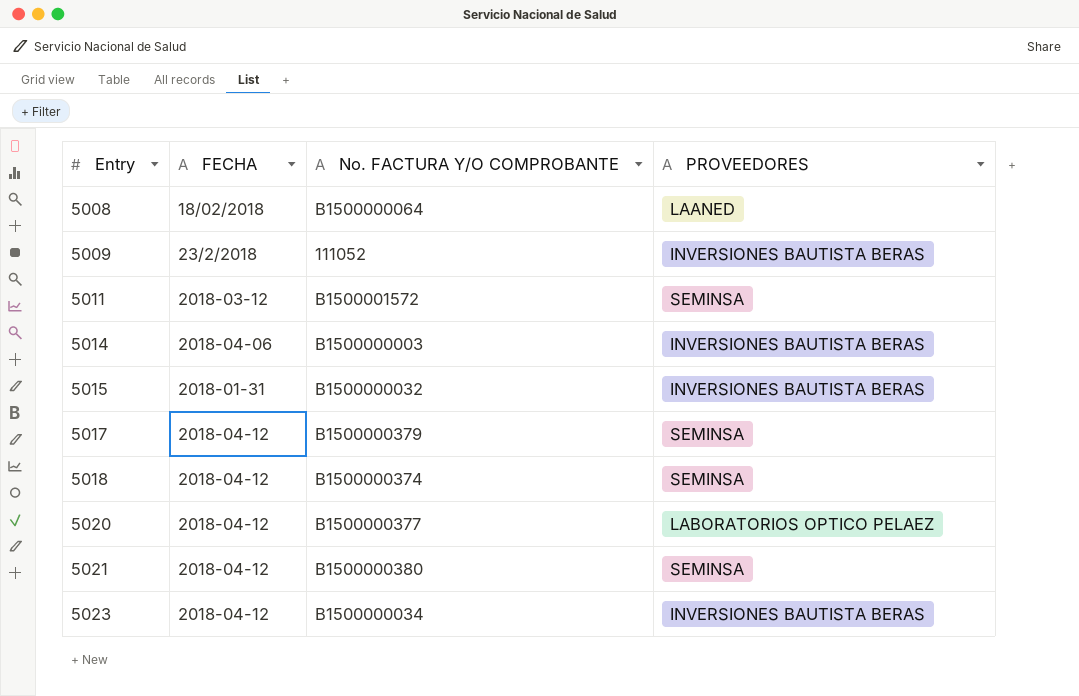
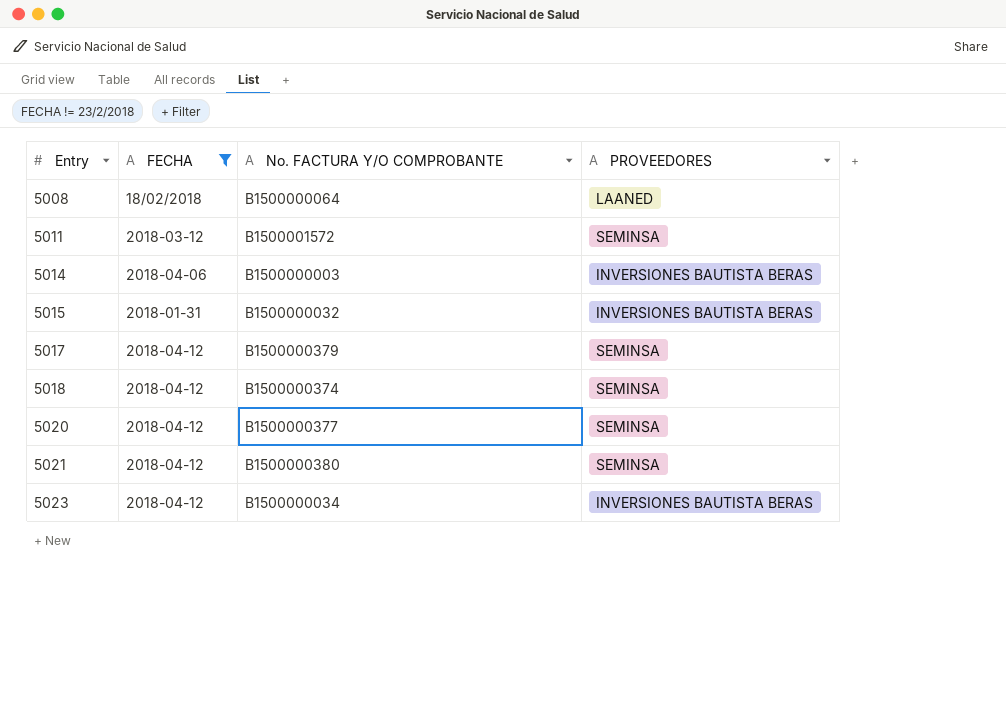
filter: none -> FECHA != 23/2/2018
5020 | PROVEEDORES: LABORATORIOS OPTICO PELAEZ -> SEMINSA

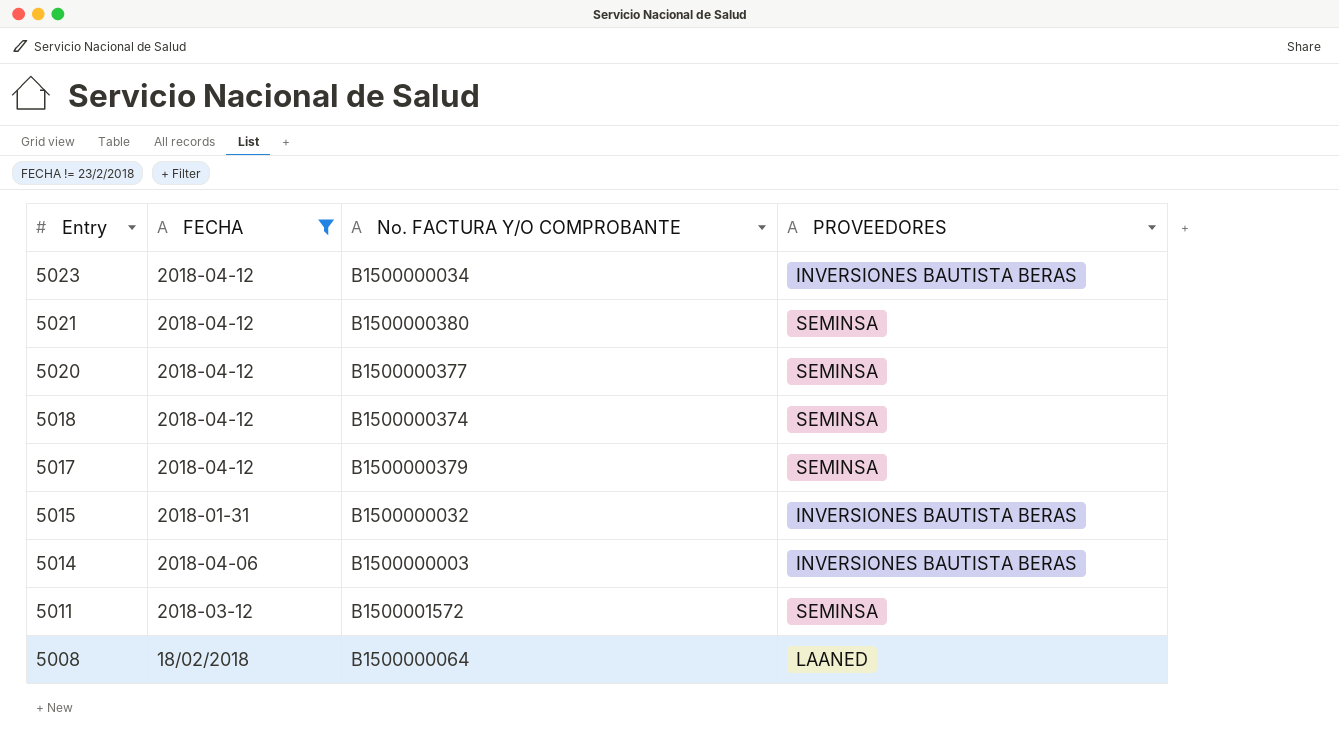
row order: Entry ascending -> Entry descending

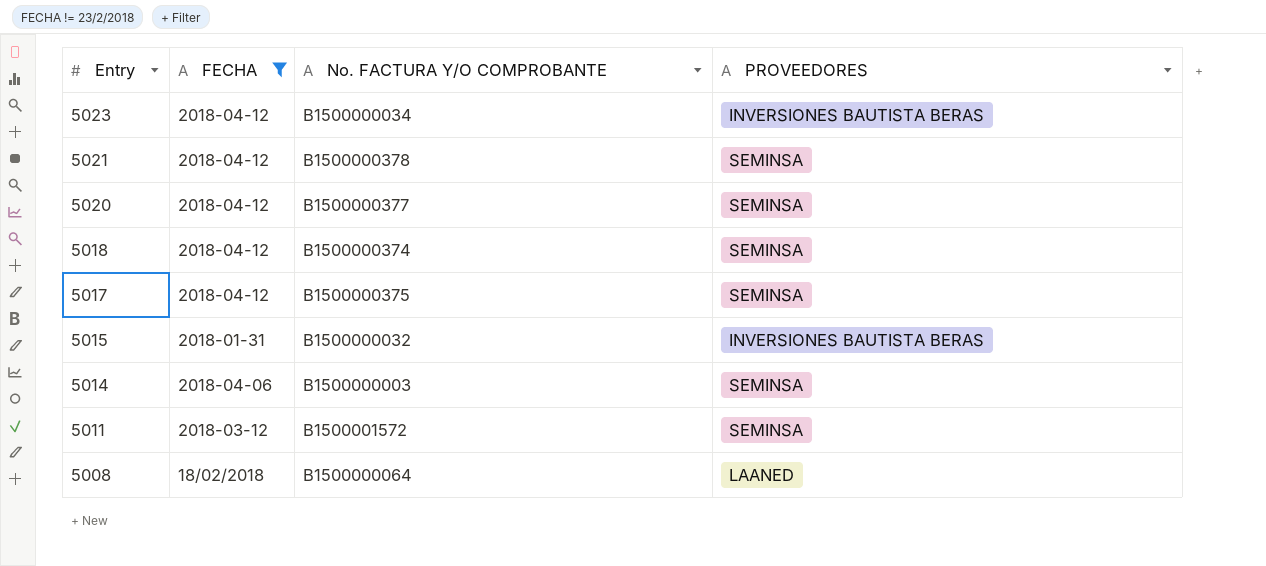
5021 | No. FACTURA Y/O COMPROBANTE: B1500000380 -> B1500000378
5017 | No. FACTURA Y/O COMPROBANTE: B1500000379 -> B1500000375
5014 | PROVEEDORES: INVERSIONES BAUTISTA BERAS -> SEMINSA

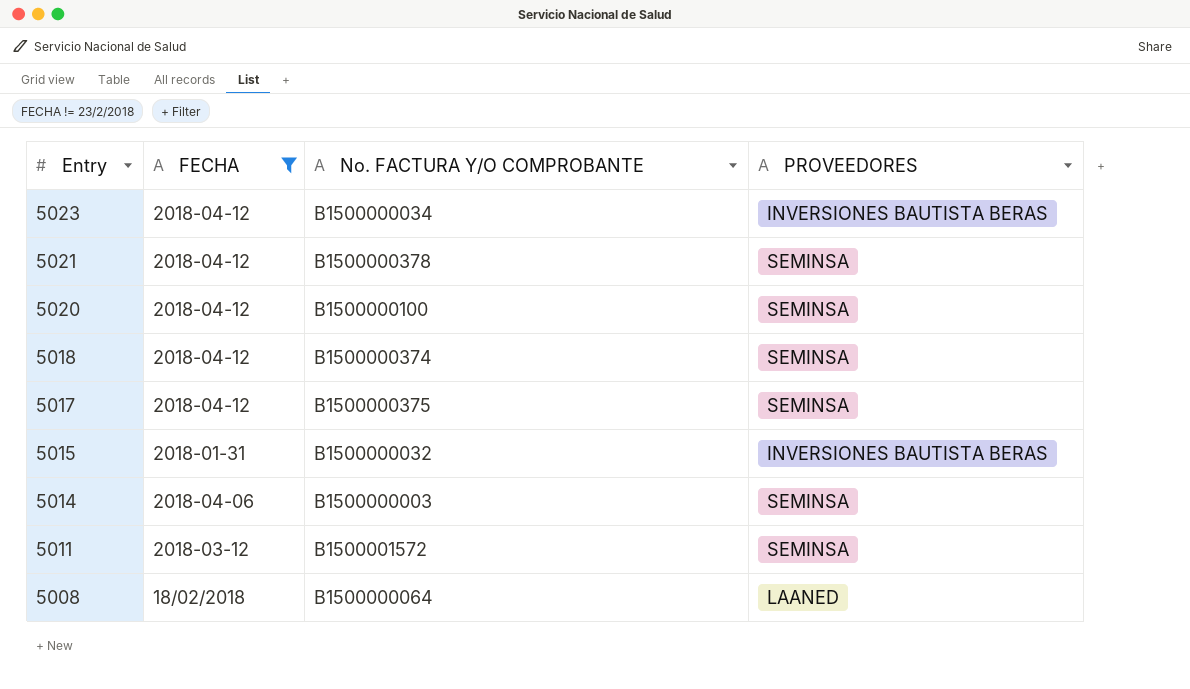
5020 | No. FACTURA Y/O COMPROBANTE: B1500000377 -> B1500000100

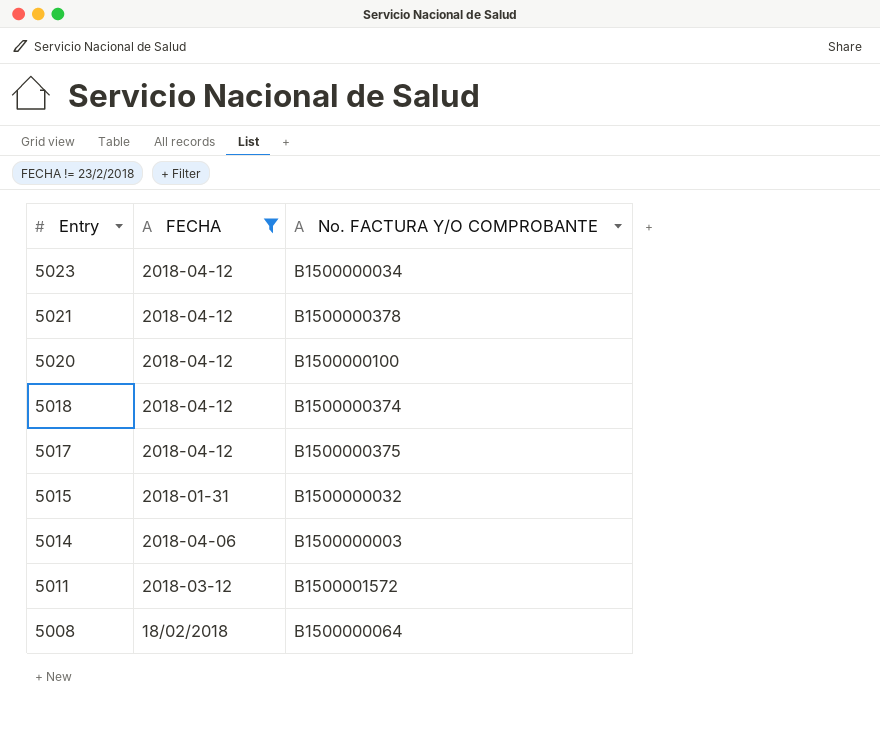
column PROVEEDORES | position: 4 -> none

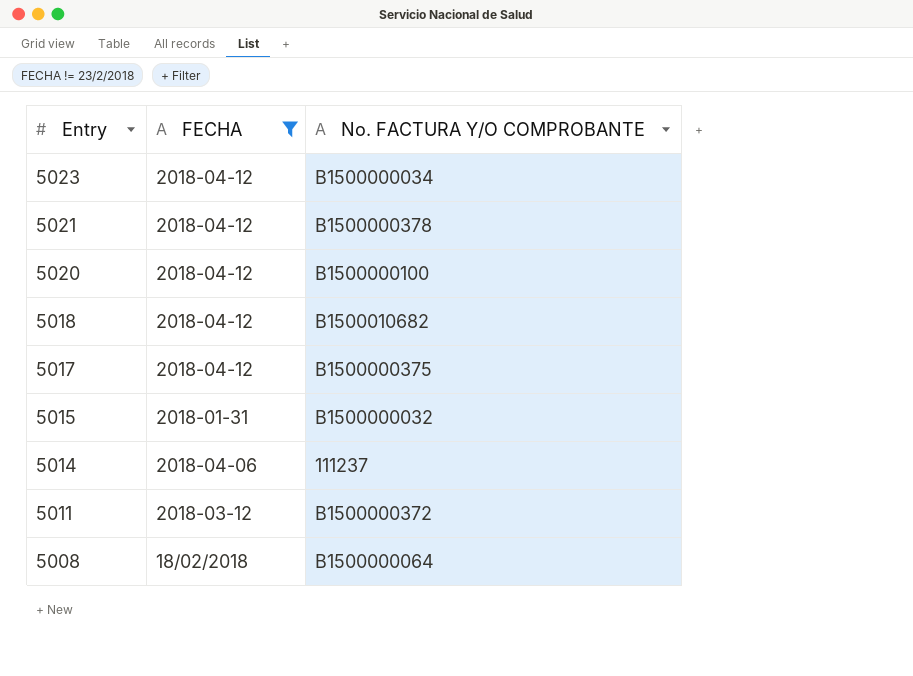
5018 | No. FACTURA Y/O COMPROBANTE: B1500000374 -> B1500010682
5014 | No. FACTURA Y/O COMPROBANTE: B1500000003 -> 111237
5011 | No. FACTURA Y/O COMPROBANTE: B1500001572 -> B1500000372

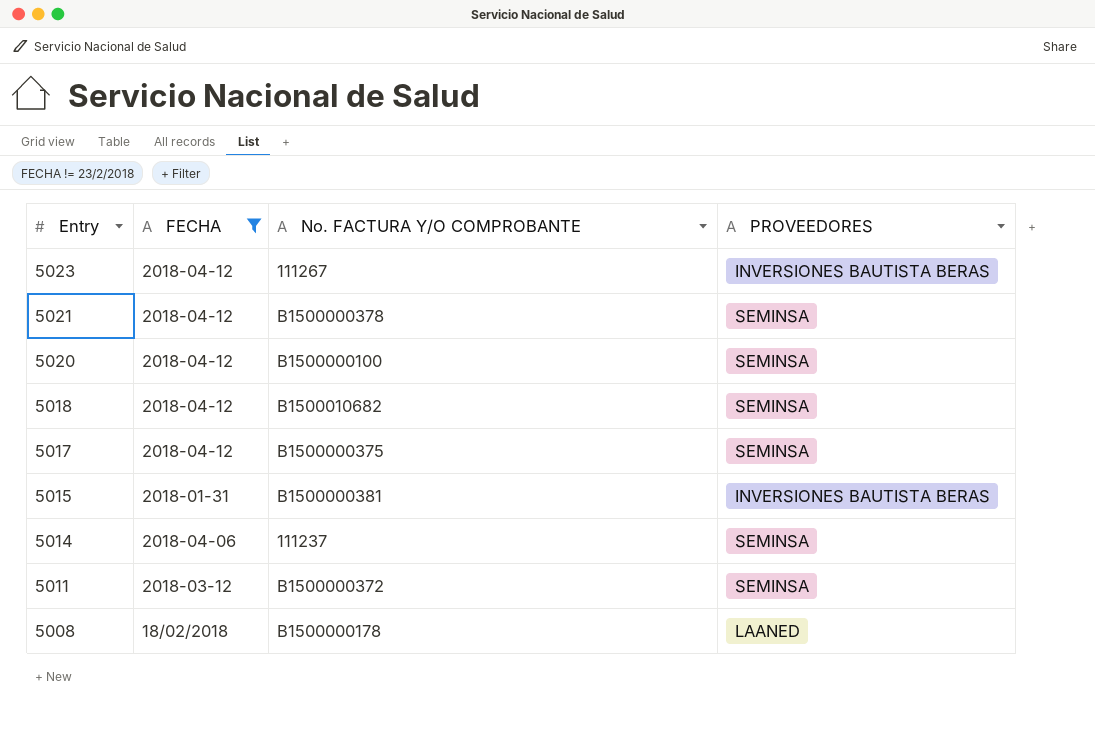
column PROVEEDORES | position: none -> 4
5023 | No. FACTURA Y/O COMPROBANTE: B1500000034 -> 111267
5015 | No. FACTURA Y/O COMPROBANTE: B1500000032 -> B1500000381
5008 | No. FACTURA Y/O COMPROBANTE: B1500000064 -> B1500000178

